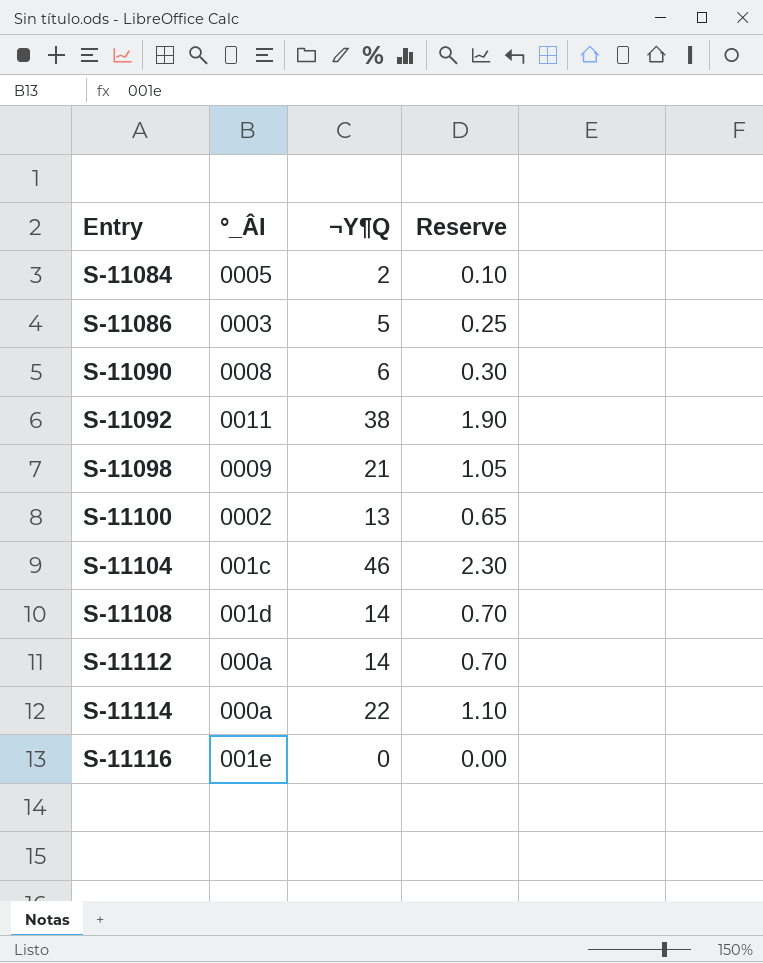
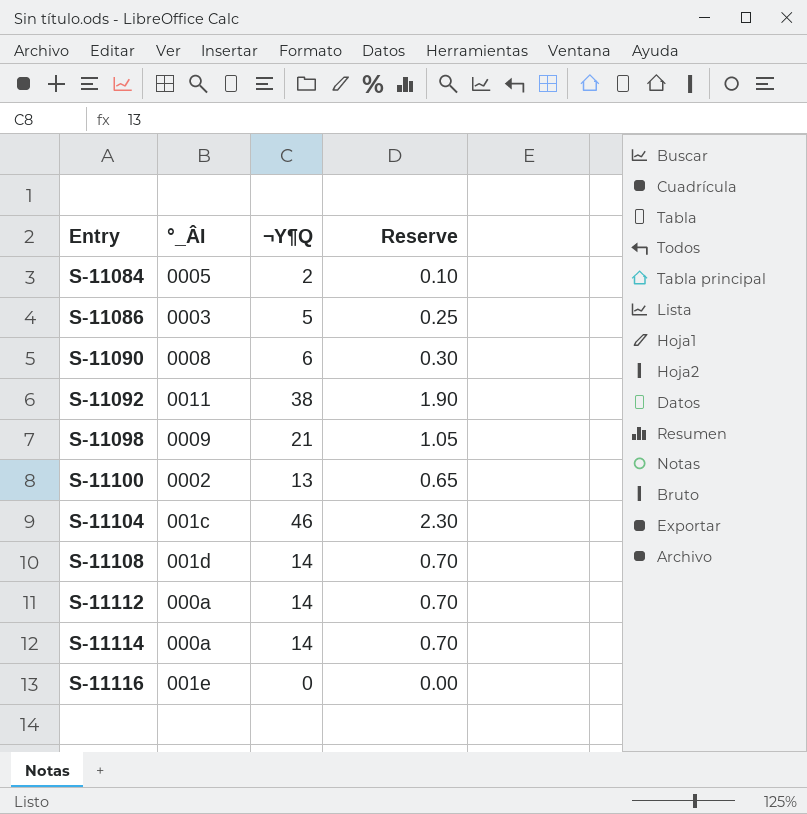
S-11114 | ¬Y¶Q: 22 -> 14
S-11114 | Reserve: 1.10 -> 0.70

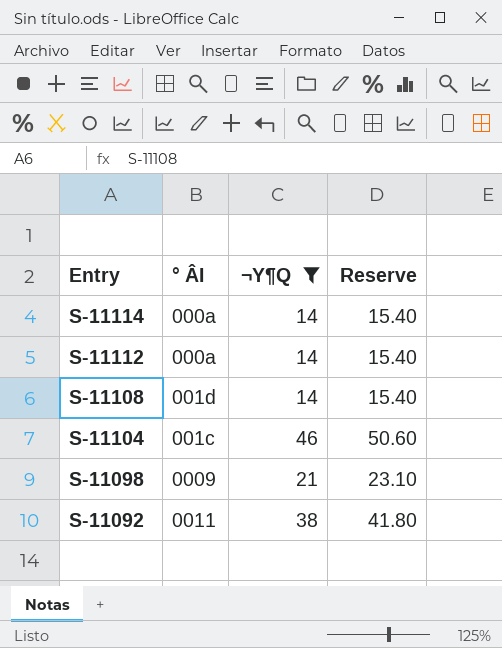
filter: none -> ¬Y¶Q >= 14
row order: Entry ascending -> Entry descending
column name: °_ÂI -> ° ÂI
column Reserve | formula: [¬Y¶Q] * 0.05 -> [¬Y¶Q] * 1.1

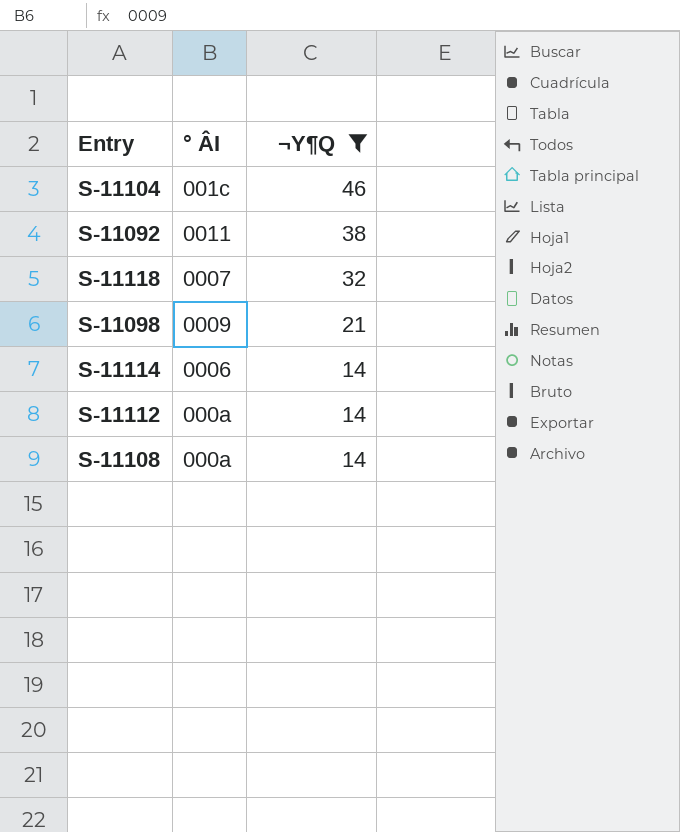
row order: Entry descending -> ¬Y¶Q descending
column Reserve | formula: [¬Y¶Q] * 1.1 -> none
row S-11118: none -> 0007 | 32
S-11114 | ° ÂI: 000a -> 0006
S-11108 | ° ÂI: 001d -> 000a

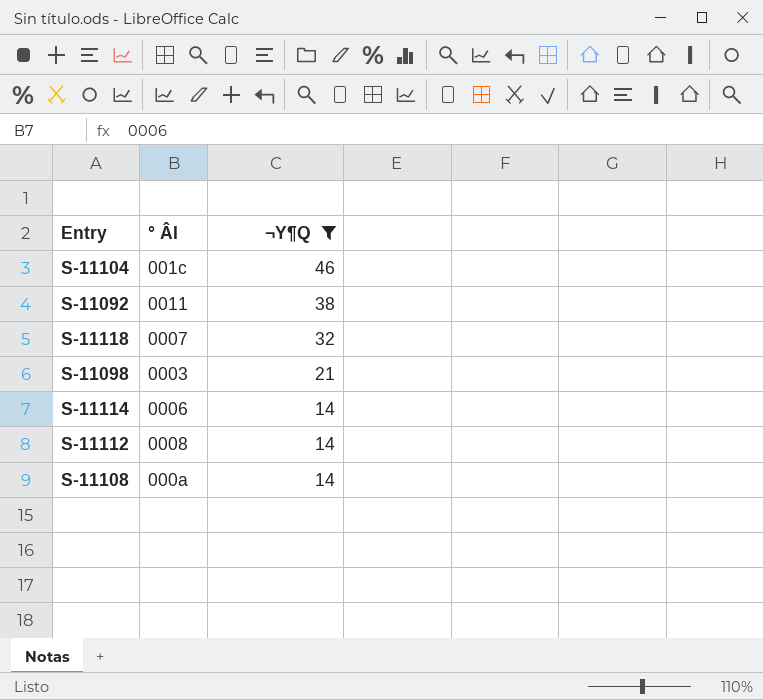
S-11098 | ° ÂI: 0009 -> 0003
S-11112 | ° ÂI: 000a -> 0008

